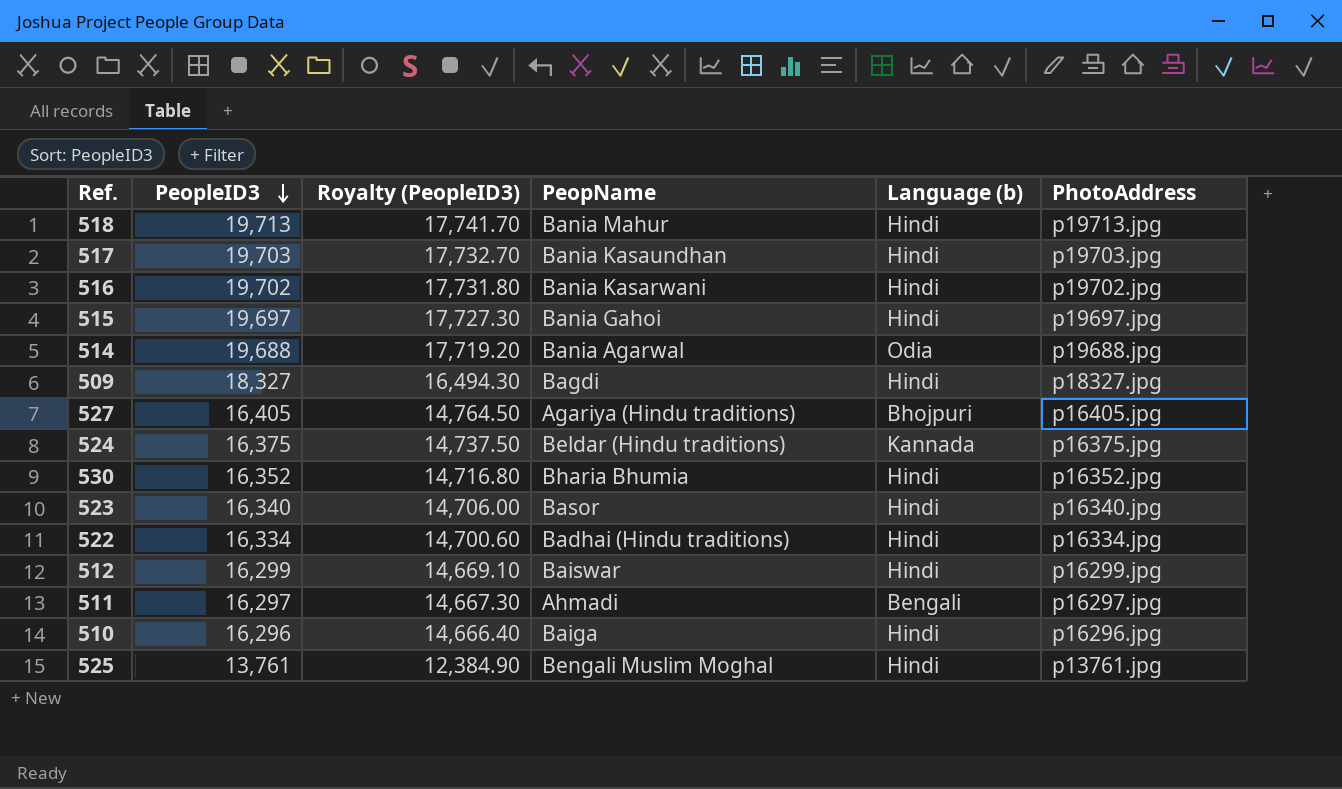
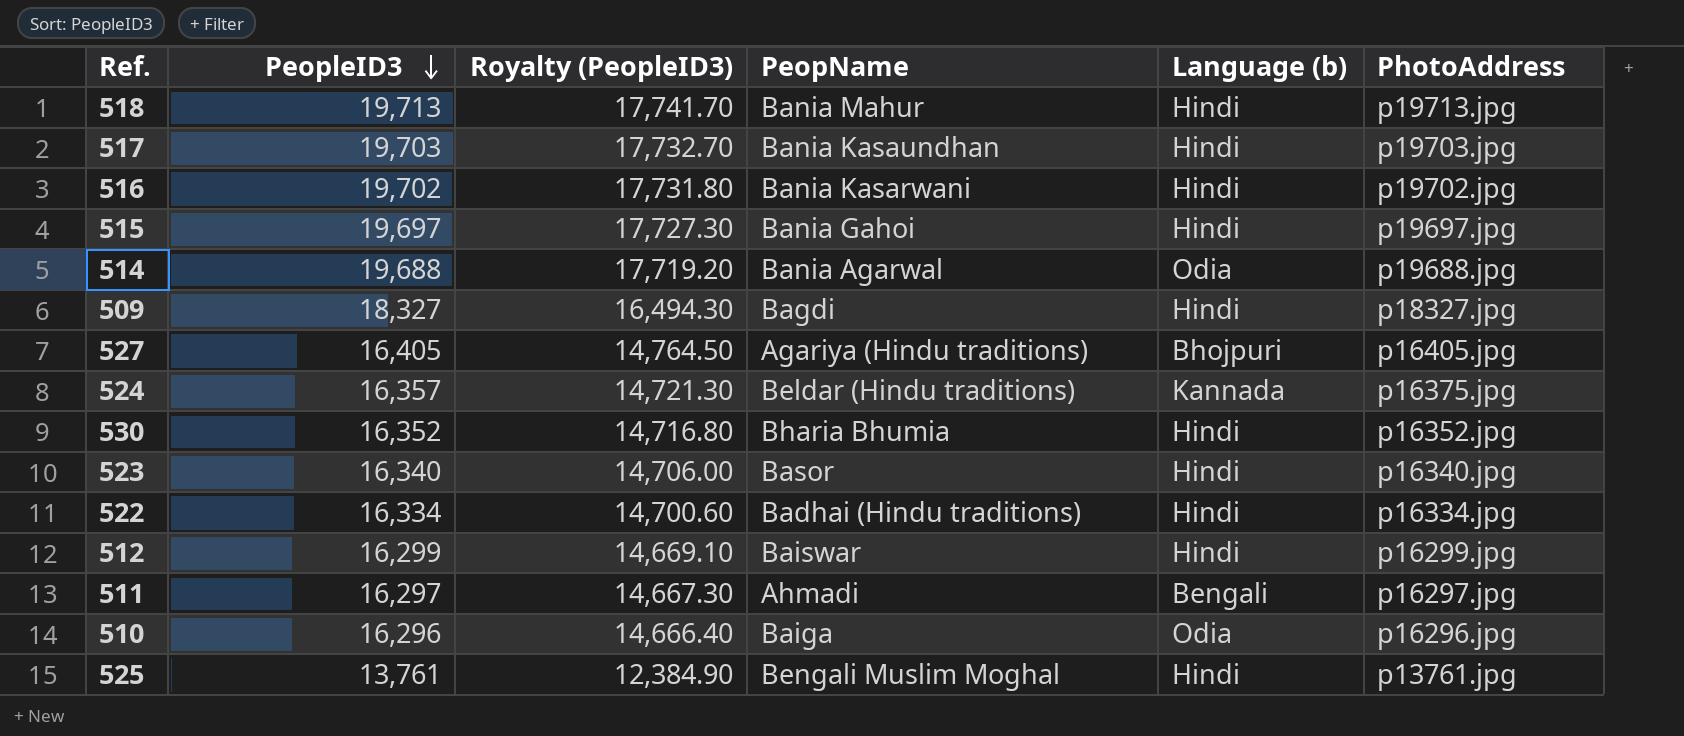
524 | PeopleID3: 16,375 -> 16,357
524 | Royalty (PeopleID3): 14,737.50 -> 14,721.30
510 | Language (b): Hindi -> Odia

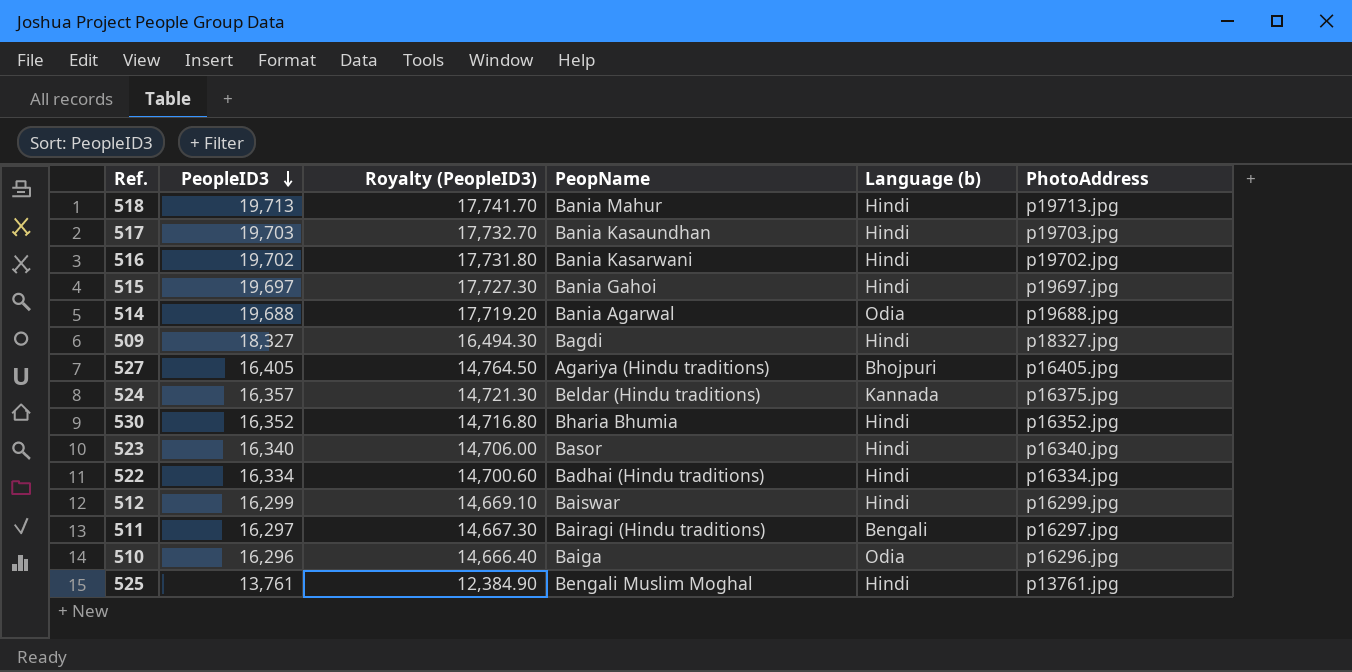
511 | PeopName: Ahmadi -> Bairagi (Hindu traditions)

